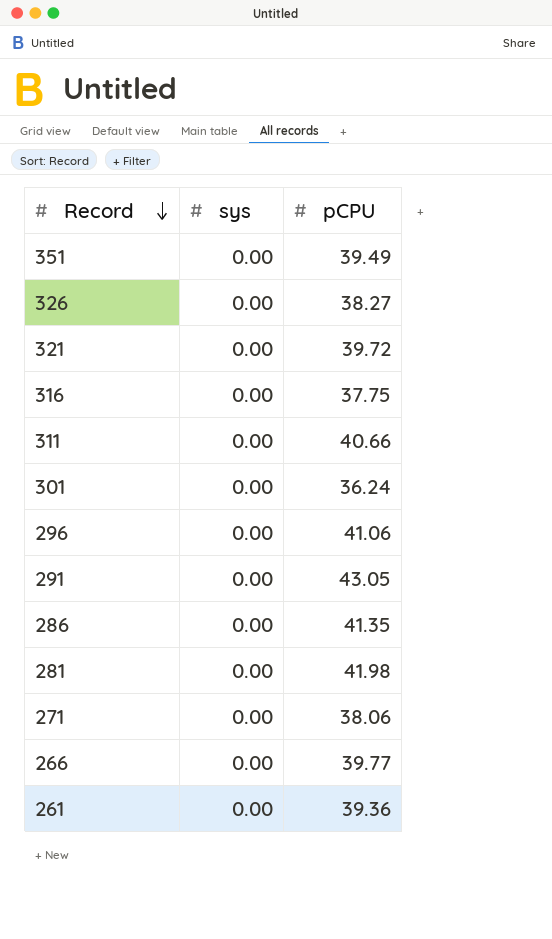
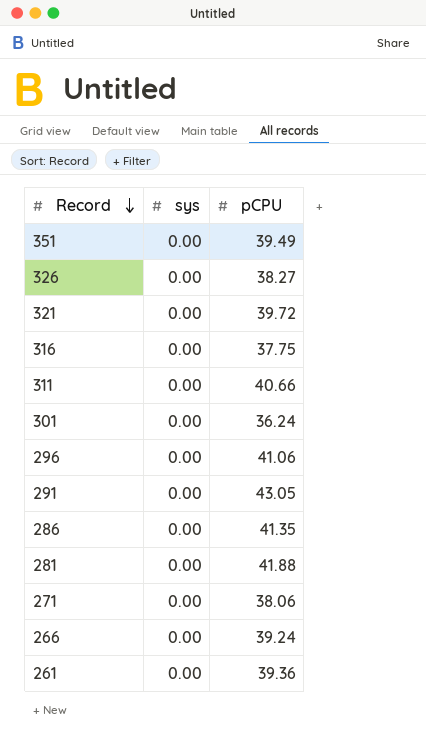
281 | pCPU: 41.98 -> 41.88
266 | pCPU: 39.77 -> 39.24

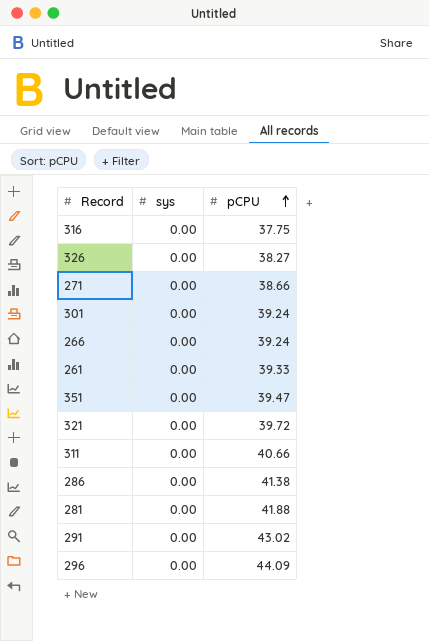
row order: Record descending -> pCPU ascending
271 | pCPU: 38.06 -> 38.66
301 | pCPU: 36.24 -> 39.24
261 | pCPU: 39.36 -> 39.33
351 | pCPU: 39.49 -> 39.47
286 | pCPU: 41.35 -> 41.38
291 | pCPU: 43.05 -> 43.02
296 | pCPU: 41.06 -> 44.09

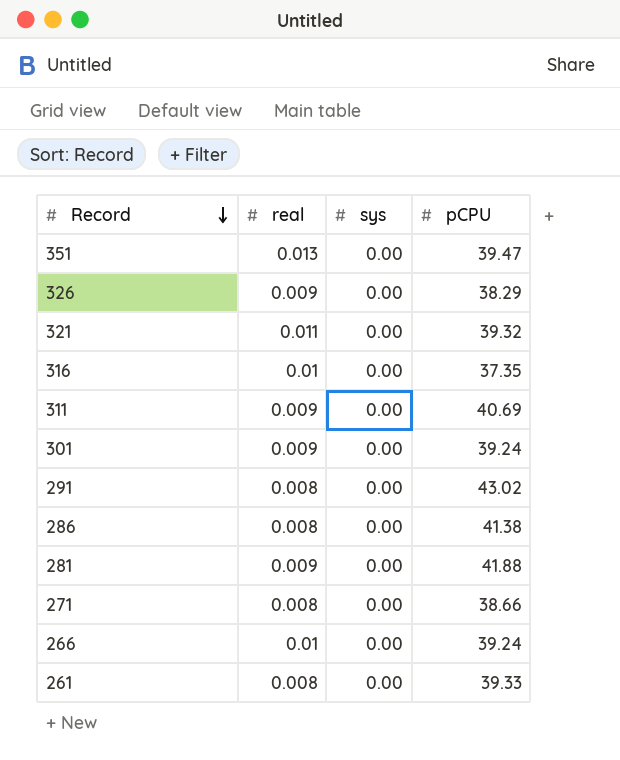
row order: pCPU ascending -> Record descending
column real | position: none -> 2
row 296: 0.00 | 44.09 -> none
326 | pCPU: 38.27 -> 38.29
321 | pCPU: 39.72 -> 39.32
316 | pCPU: 37.75 -> 37.35
311 | pCPU: 40.66 -> 40.69

